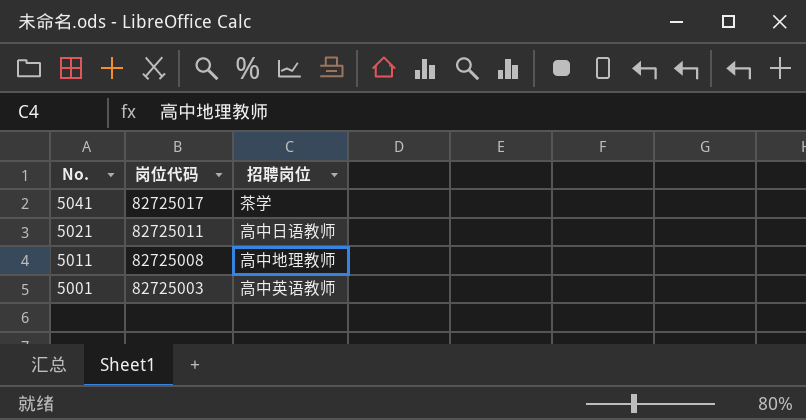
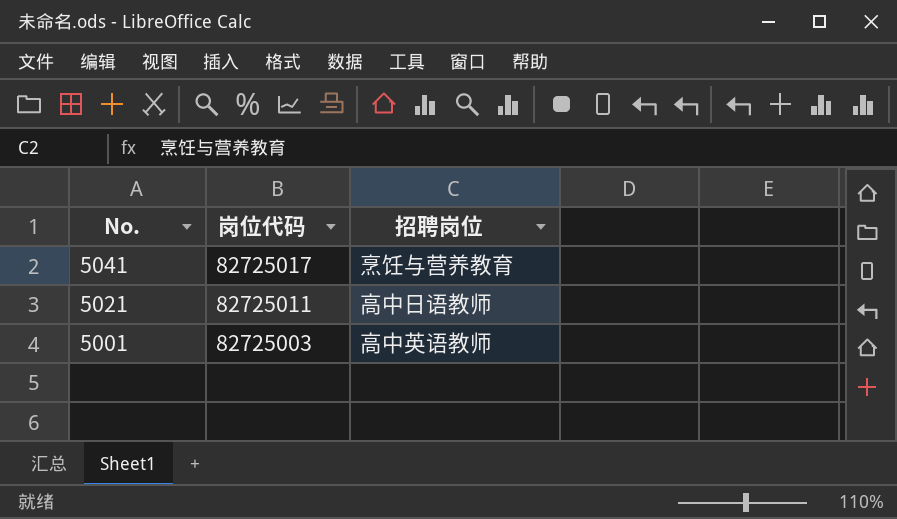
row 5011: 82725008 | 高中地理教师 -> none
5041 | 招聘岗位: 茶学 -> 烹饪与营养教育

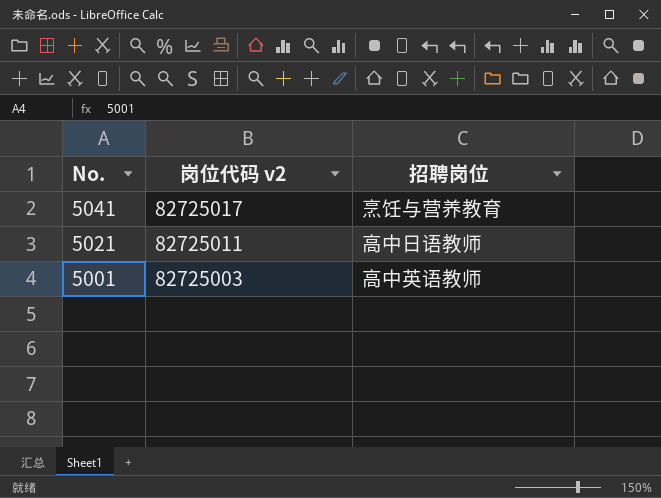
column name: 岗位代码 -> 岗位代码 v2

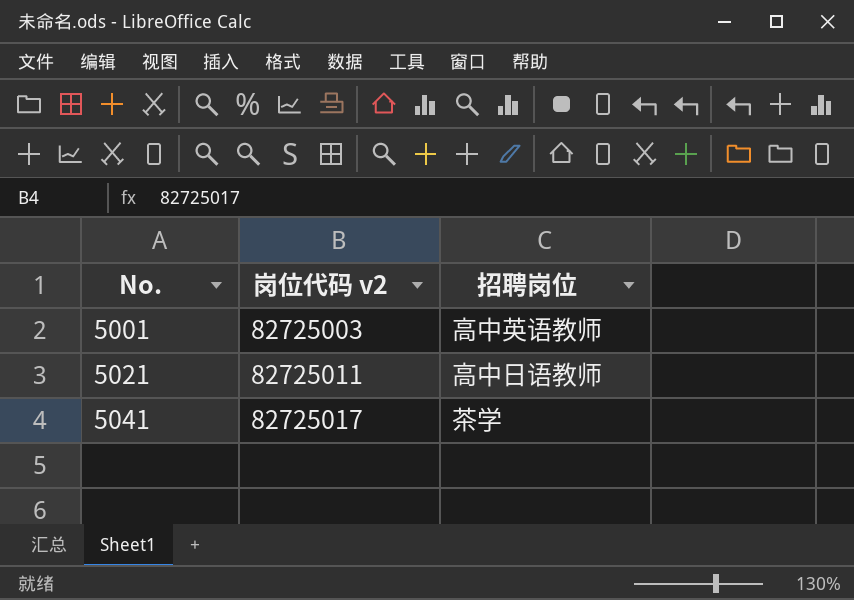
row order: No. descending -> No. ascending
5041 | 招聘岗位: 烹饪与营养教育 -> 茶学

